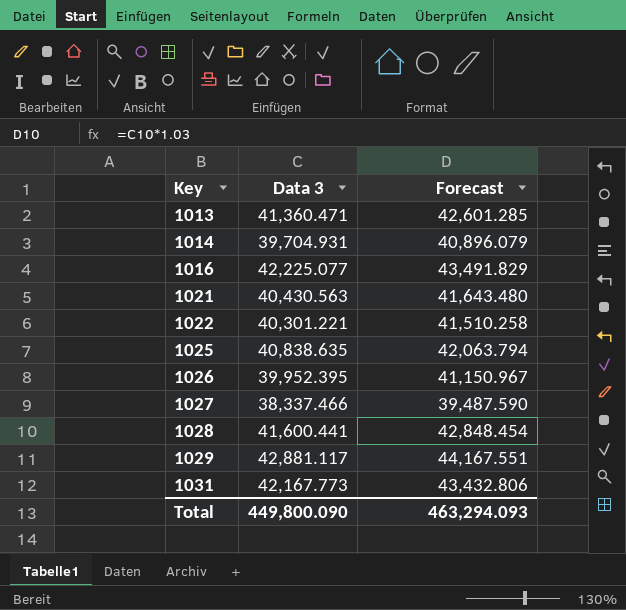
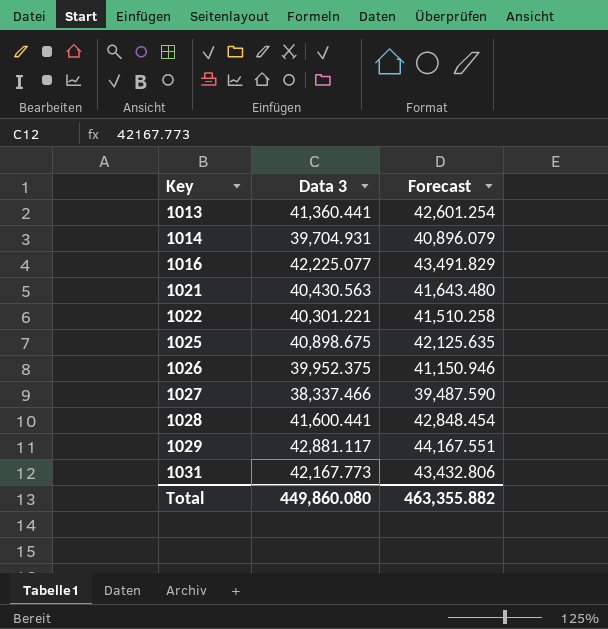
1013 | Data 3: 41,360.471 -> 41,360.441
1013 | Forecast: 42,601.285 -> 42,601.254
1025 | Data 3: 40,838.635 -> 40,898.675
1025 | Forecast: 42,063.794 -> 42,125.635
1026 | Data 3: 39,952.395 -> 39,952.375
1026 | Forecast: 41,150.967 -> 41,150.946
Total | Data 3: 449,800.090 -> 449,860.080
Total | Forecast: 463,294.093 -> 463,355.882

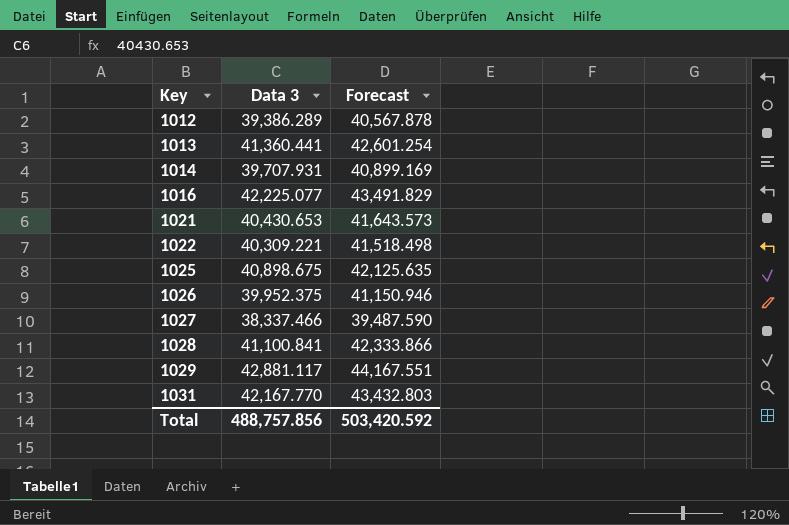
row 1012: none -> 39,386.289 | 40,567.878
1014 | Data 3: 39,704.931 -> 39,707.931
1014 | Forecast: 40,896.079 -> 40,899.169
1021 | Data 3: 40,430.563 -> 40,430.653
1021 | Forecast: 41,643.480 -> 41,643.573
1022 | Data 3: 40,301.221 -> 40,309.221
1022 | Forecast: 41,510.258 -> 41,518.498
1028 | Data 3: 41,600.441 -> 41,100.841
1028 | Forecast: 42,848.454 -> 42,333.866
1031 | Data 3: 42,167.773 -> 42,167.770
1031 | Forecast: 43,432.806 -> 43,432.803
Total | Data 3: 449,860.080 -> 488,757.856
Total | Forecast: 463,355.882 -> 503,420.592

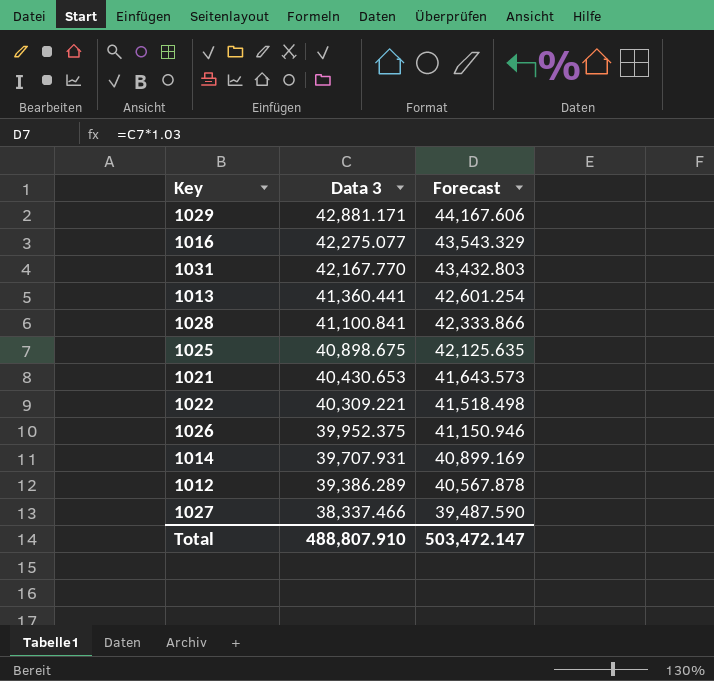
row order: Key ascending -> Data 3 descending
1029 | Data 3: 42,881.117 -> 42,881.171
1029 | Forecast: 44,167.551 -> 44,167.606
1016 | Data 3: 42,225.077 -> 42,275.077
1016 | Forecast: 43,491.829 -> 43,543.329
Total | Data 3: 488,757.856 -> 488,807.910
Total | Forecast: 503,420.592 -> 503,472.147

